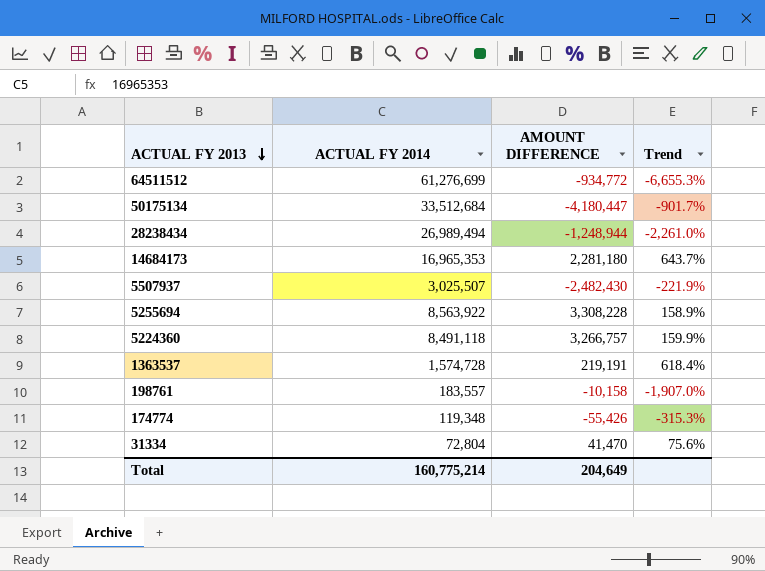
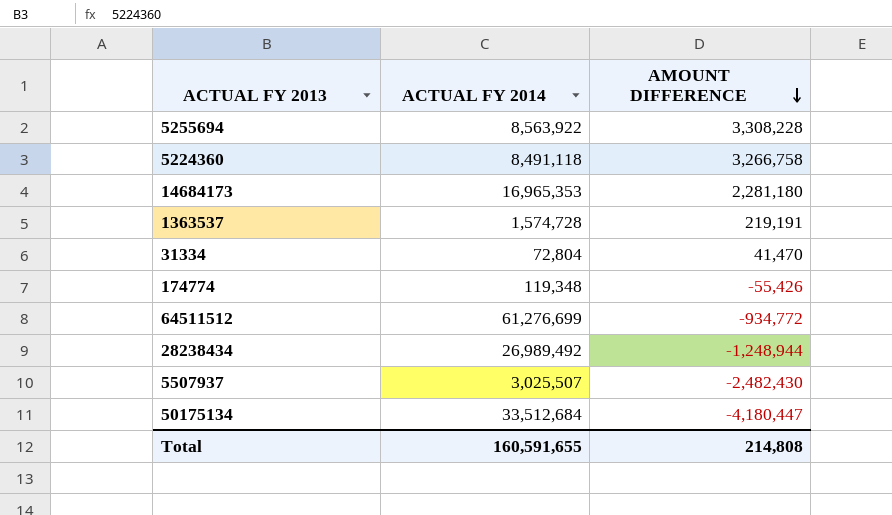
row order: ACTUAL FY 2013 descending -> AMOUNT DIFFERENCE descending
column Trend | formula: ([ACTUAL FY 2014] - [AMOUNT DIFFERENCE]) / [AMOUNT DIFFERENCE] -> none
row 198761: 183,557 | -10,158 | -1,907.0% -> none
5224360 | AMOUNT DIFFERENCE: 3,266,757 -> 3,266,758
28238434 | ACTUAL FY 2014: 26,989,494 -> 26,989,492
Total | ACTUAL FY 2014: 160,775,214 -> 160,591,655
Total | AMOUNT DIFFERENCE: 204,649 -> 214,808

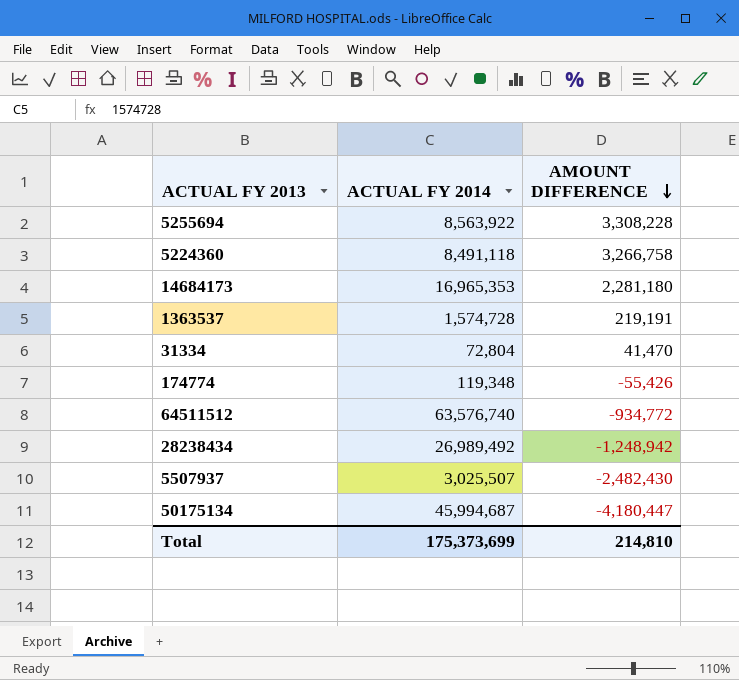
64511512 | ACTUAL FY 2014: 61,276,699 -> 63,576,740
28238434 | AMOUNT DIFFERENCE: -1,248,944 -> -1,248,942
50175134 | ACTUAL FY 2014: 33,512,684 -> 45,994,687
Total | ACTUAL FY 2014: 160,591,655 -> 175,373,699
Total | AMOUNT DIFFERENCE: 214,808 -> 214,810

